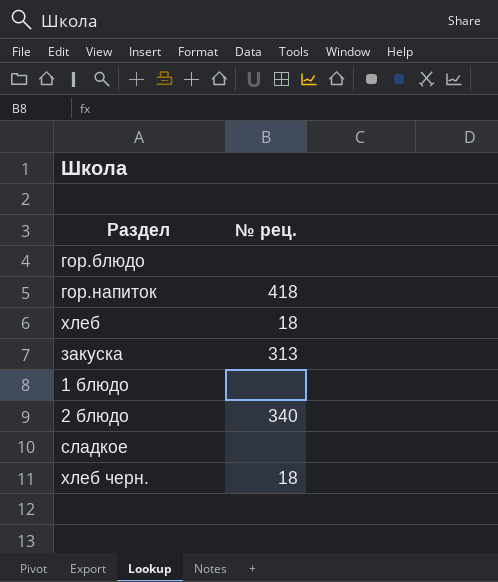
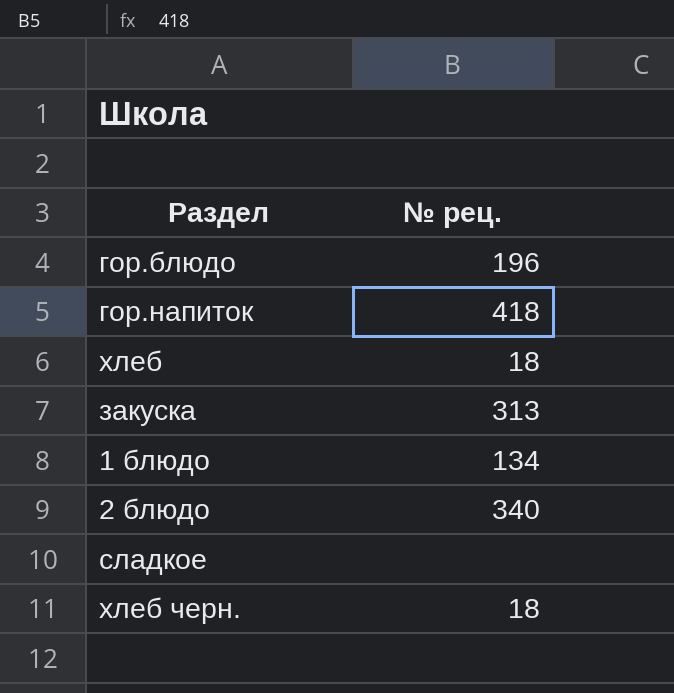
гор.блюдо | № рец.: none -> 196
1 блюдо | № рец.: none -> 134

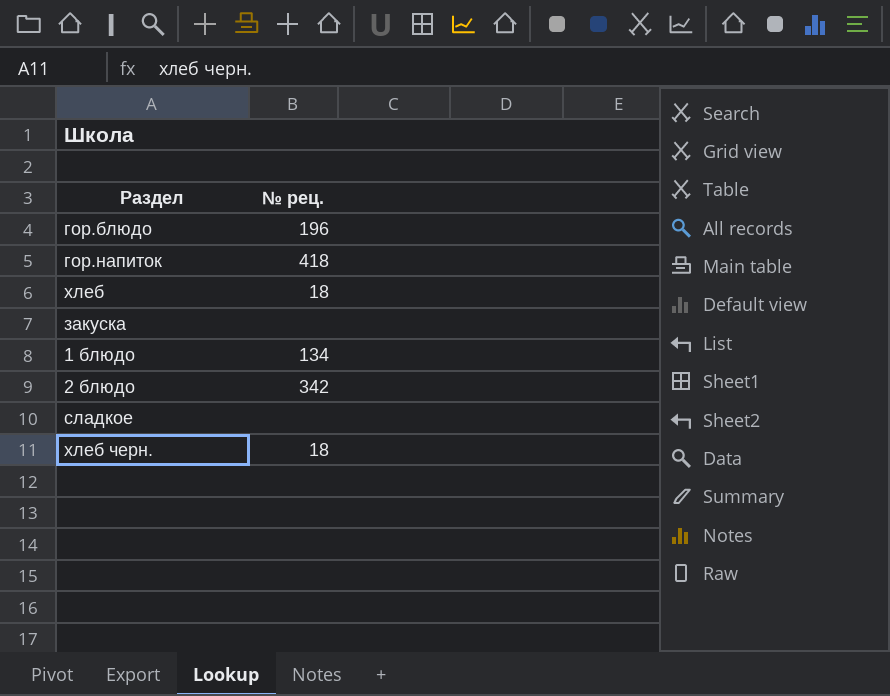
закуска | № рец.: 313 -> none
2 блюдо | № рец.: 340 -> 342

